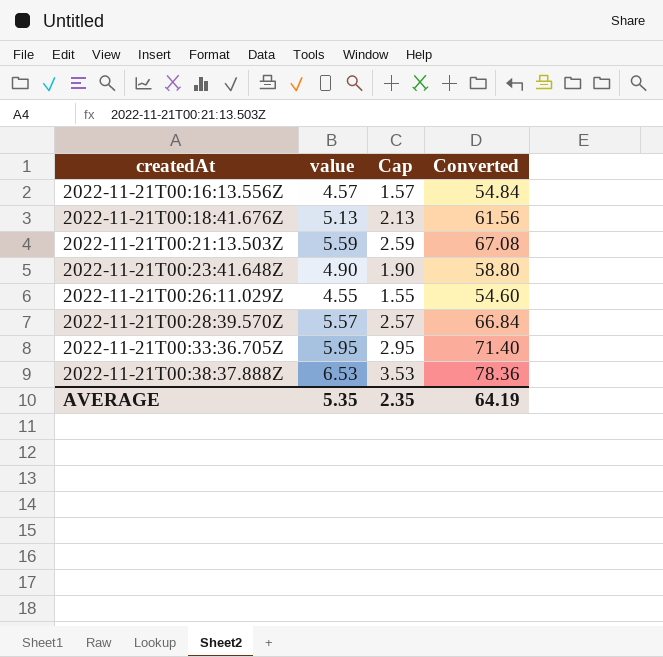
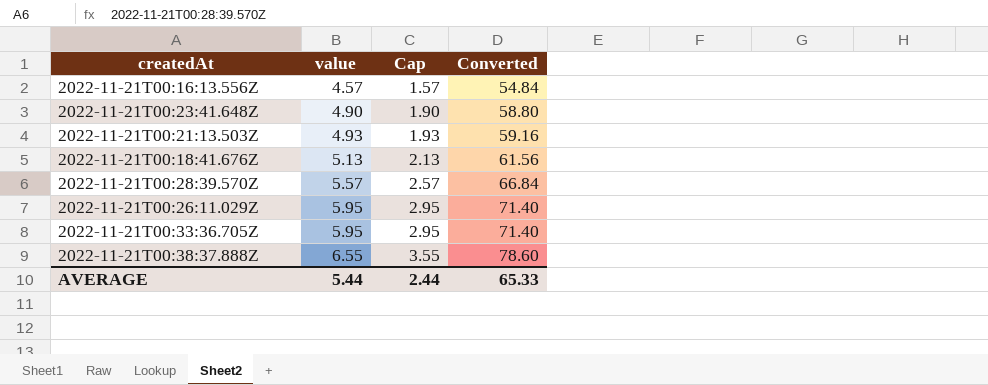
row order: createdAt ascending -> value ascending
2022-11-21T00:21:13.503Z | value: 5.59 -> 4.93
2022-11-21T00:21:13.503Z | Cap: 2.59 -> 1.93
2022-11-21T00:21:13.503Z | Converted: 67.08 -> 59.16
2022-11-21T00:26:11.029Z | value: 4.55 -> 5.95
2022-11-21T00:26:11.029Z | Cap: 1.55 -> 2.95
2022-11-21T00:26:11.029Z | Converted: 54.60 -> 71.40
2022-11-21T00:38:37.888Z | value: 6.53 -> 6.55
2022-11-21T00:38:37.888Z | Cap: 3.53 -> 3.55
2022-11-21T00:38:37.888Z | Converted: 78.36 -> 78.60
AVERAGE | value: 5.35 -> 5.44
AVERAGE | Cap: 2.35 -> 2.44
AVERAGE | Converted: 64.19 -> 65.33

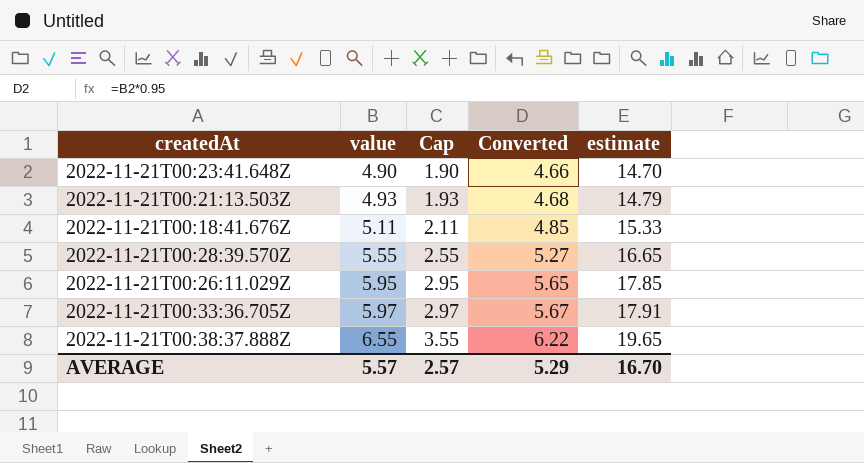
column Converted | formula: [value] * 12 -> [value] * 0.95
column estimate | formula: none -> [value] * 3
row 2022-11-21T00:16:13.556Z: 4.57 | 1.57 | 54.84 -> none
2022-11-21T00:18:41.676Z | value: 5.13 -> 5.11
2022-11-21T00:18:41.676Z | Cap: 2.13 -> 2.11
2022-11-21T00:28:39.570Z | value: 5.57 -> 5.55
2022-11-21T00:28:39.570Z | Cap: 2.57 -> 2.55
2022-11-21T00:33:36.705Z | value: 5.95 -> 5.97
2022-11-21T00:33:36.705Z | Cap: 2.95 -> 2.97
AVERAGE | value: 5.44 -> 5.57
AVERAGE | Cap: 2.44 -> 2.57
AVERAGE | Converted: 65.33 -> 5.29

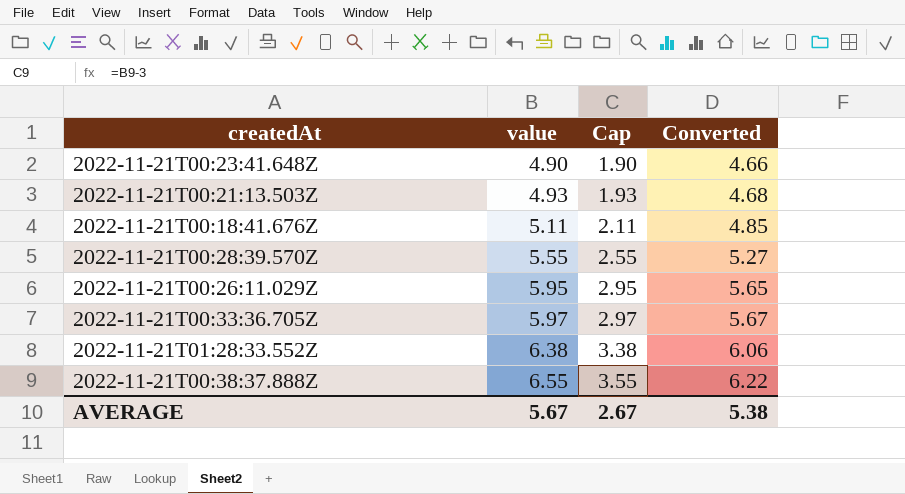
column estimate | formula: [value] * 3 -> none
row 2022-11-21T01:28:33.552Z: none -> 6.38 | 3.38 | 6.06
AVERAGE | value: 5.57 -> 5.67
AVERAGE | Cap: 2.57 -> 2.67
AVERAGE | Converted: 5.29 -> 5.38

